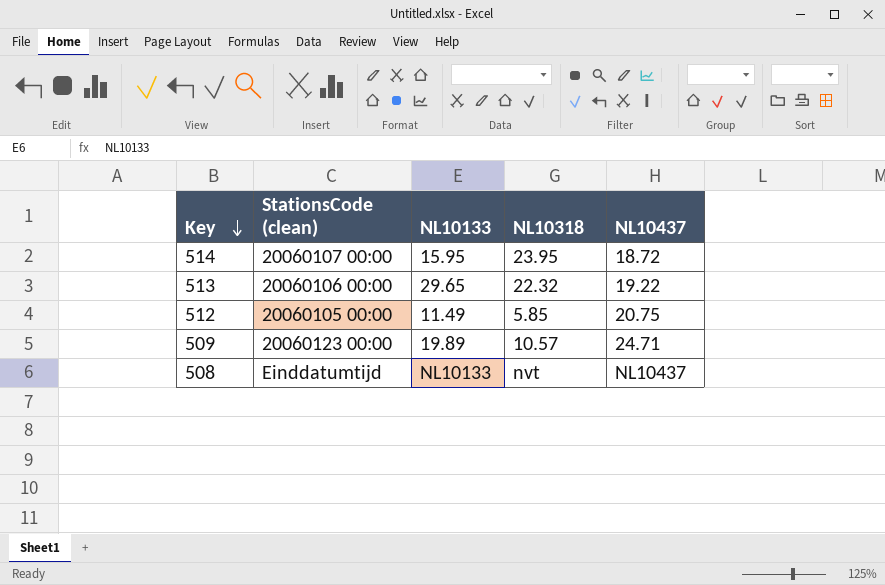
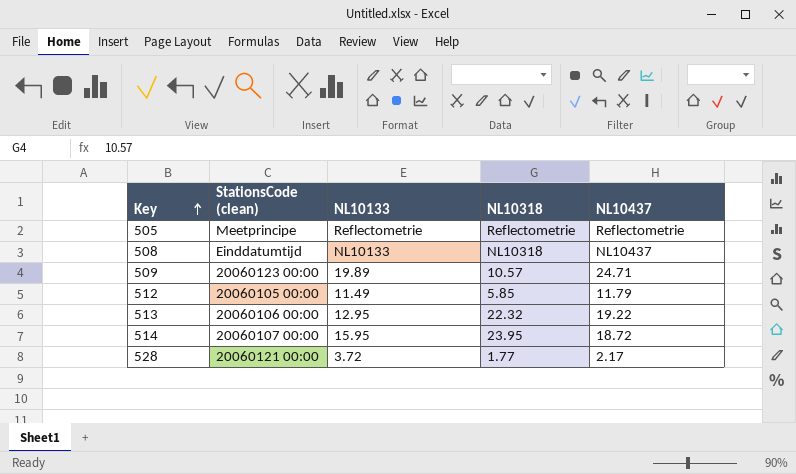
row order: Key descending -> Key ascending
row 505: none -> Meetprincipe | Reflectometrie | Reflectometrie | Reflectometrie
508 | NL10318: nvt -> NL10318
512 | NL10437: 20.75 -> 11.79
513 | NL10133: 29.65 -> 12.95
row 528: none -> 20060121 00:00 | 3.72 | 1.77 | 2.17

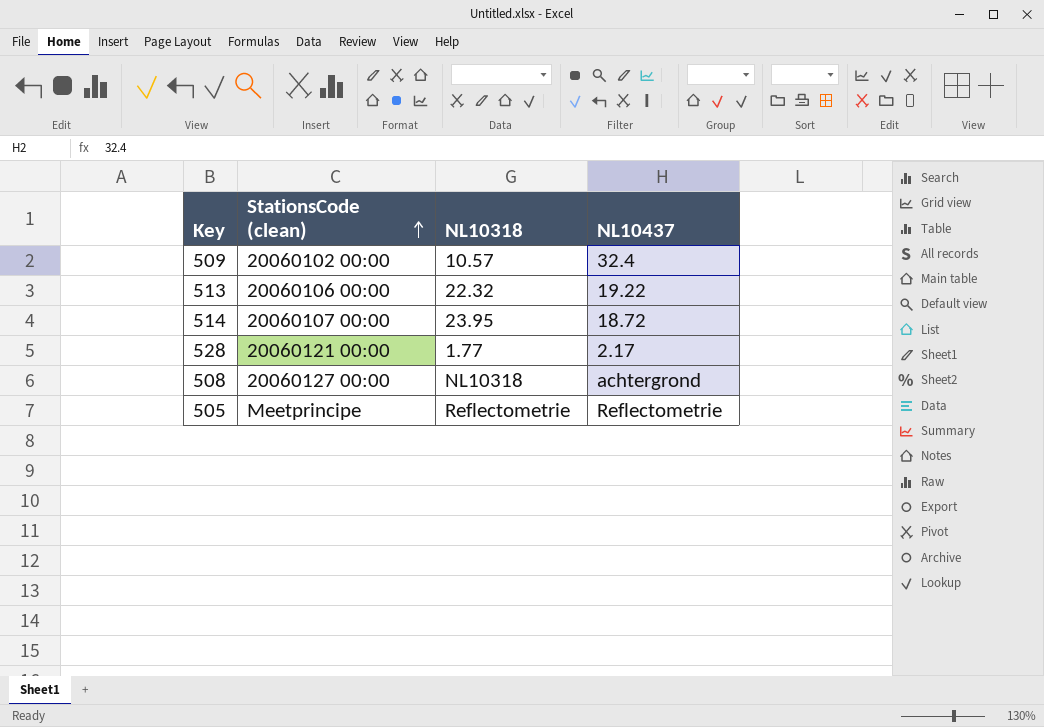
row order: Key ascending -> StationsCode (clean) ascending
column NL10133 | position: 3 -> none
row 512: 20060105 00:00 | 11.49 | 5.85 | 11.79 -> none
509 | StationsCode (clean): 20060123 00:00 -> 20060102 00:00
509 | NL10437: 24.71 -> 32.4
508 | StationsCode (clean): Einddatumtijd -> 20060127 00:00
508 | NL10437: NL10437 -> achtergrond

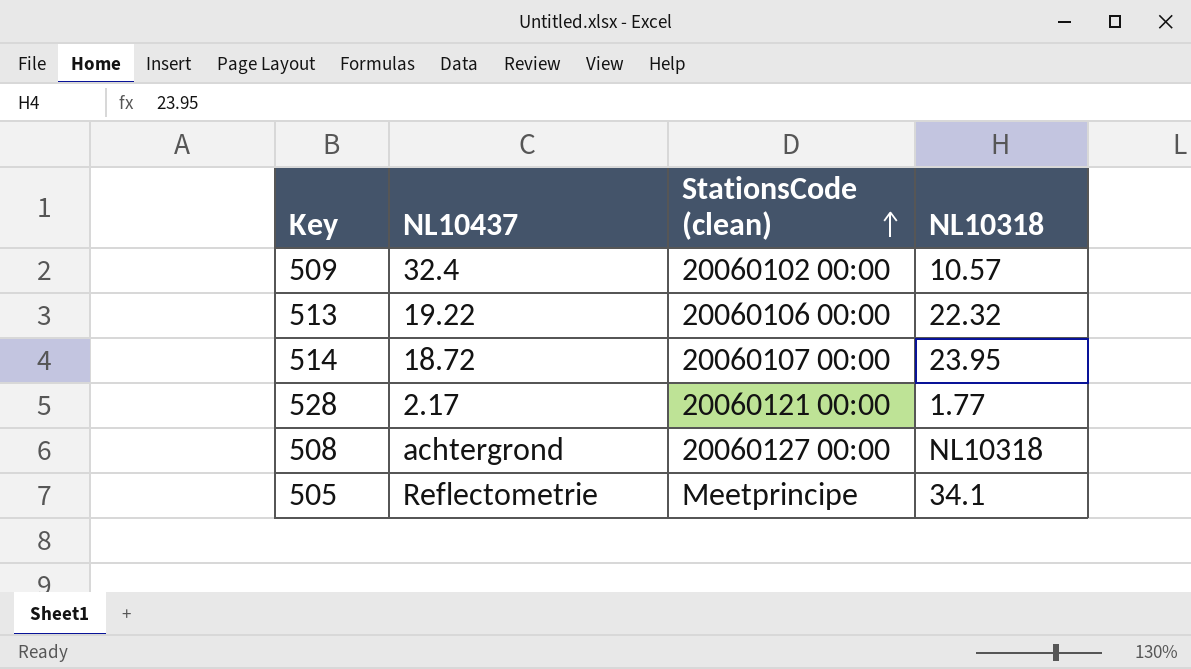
column NL10437 | position: 4 -> 2
505 | NL10318: Reflectometrie -> 34.1

